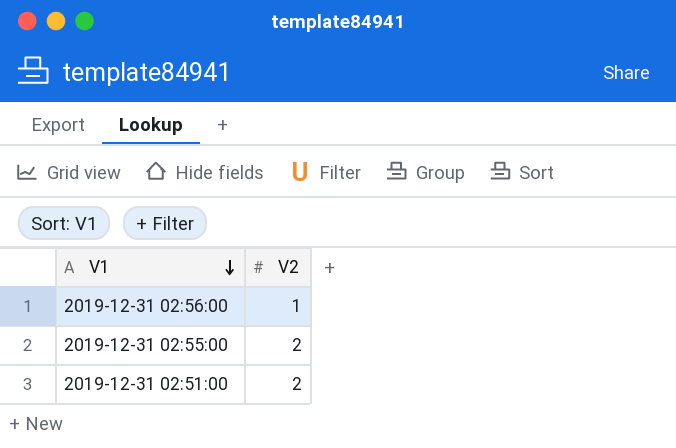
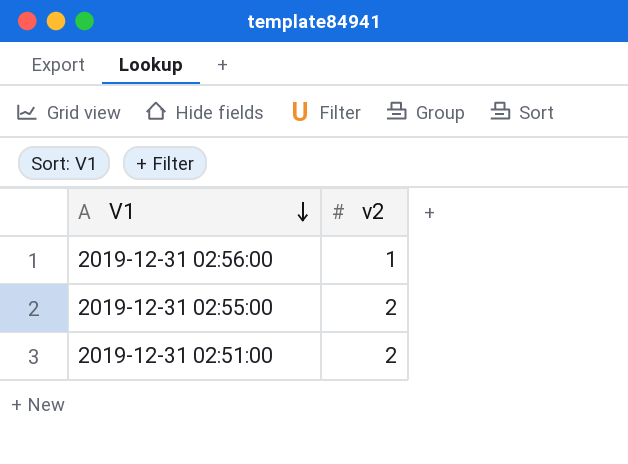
column name: V2 -> v2

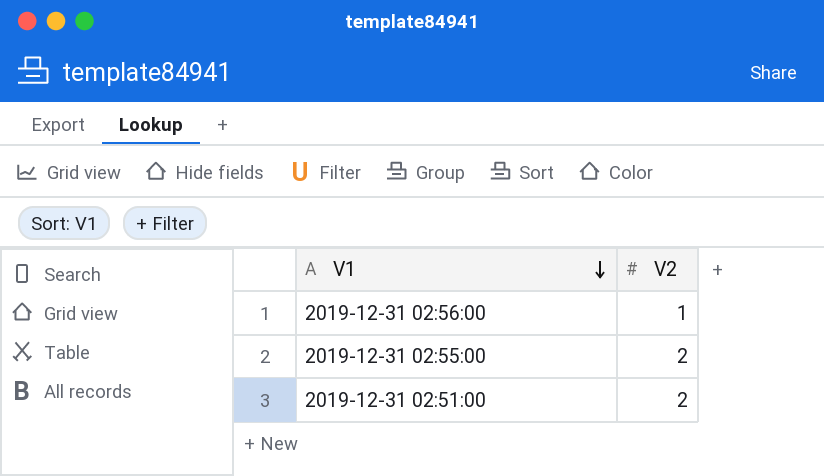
column name: v2 -> V2

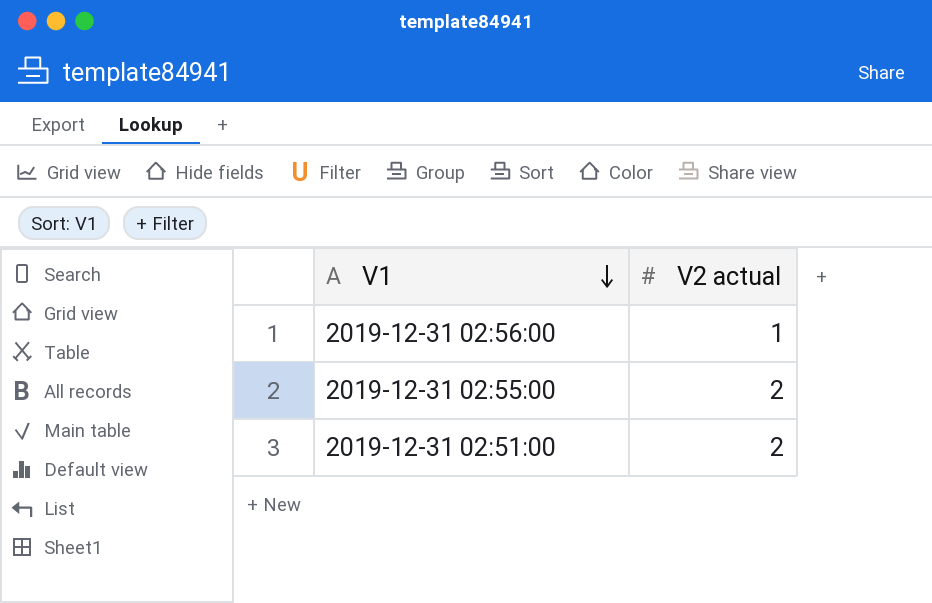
column name: V2 -> V2 actual

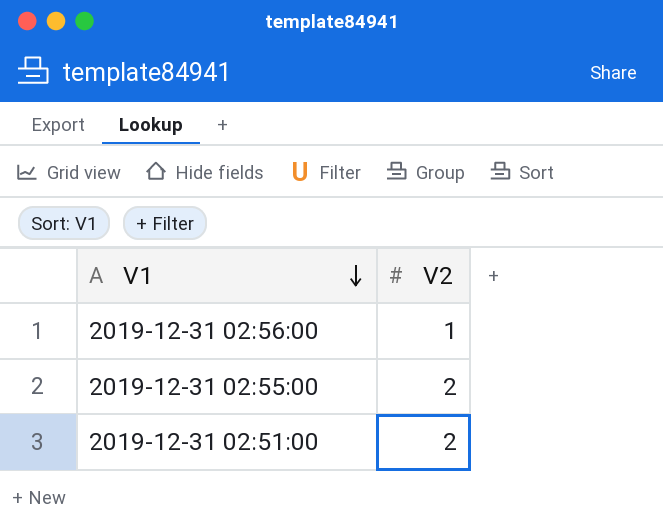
column name: V2 actual -> V2

